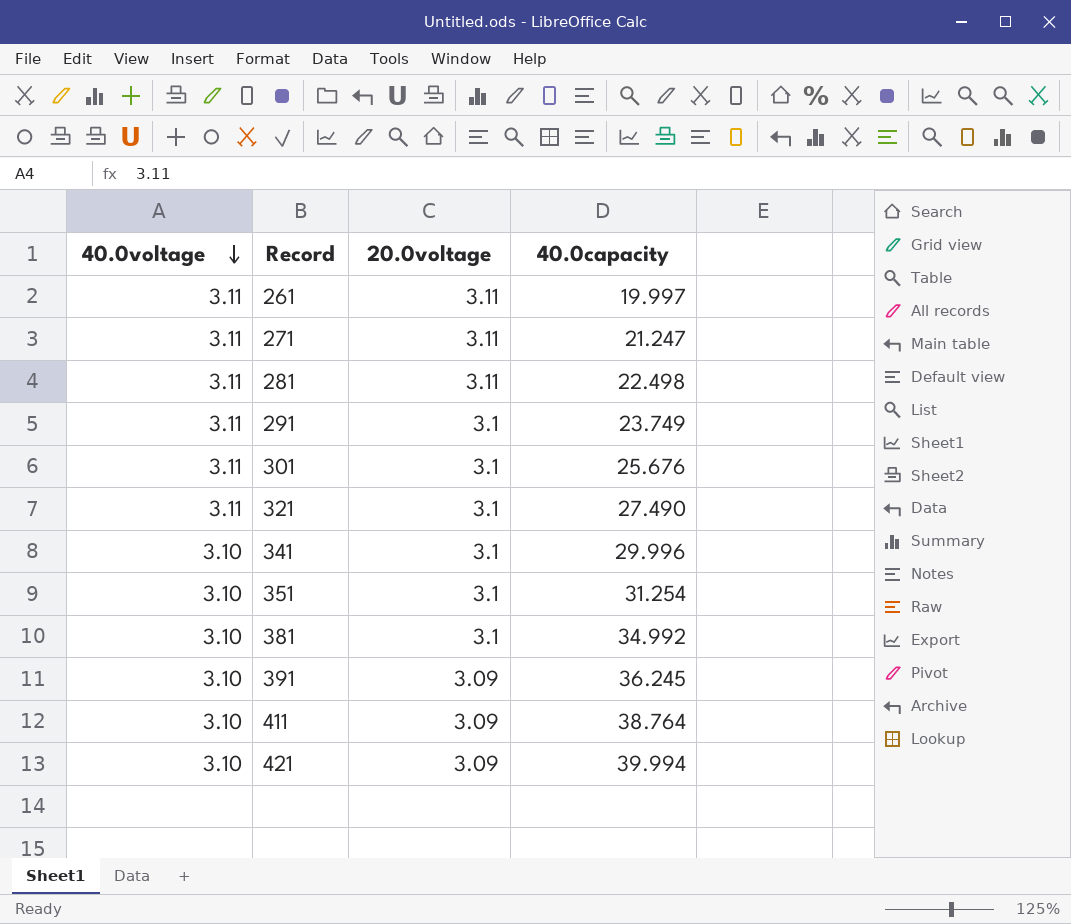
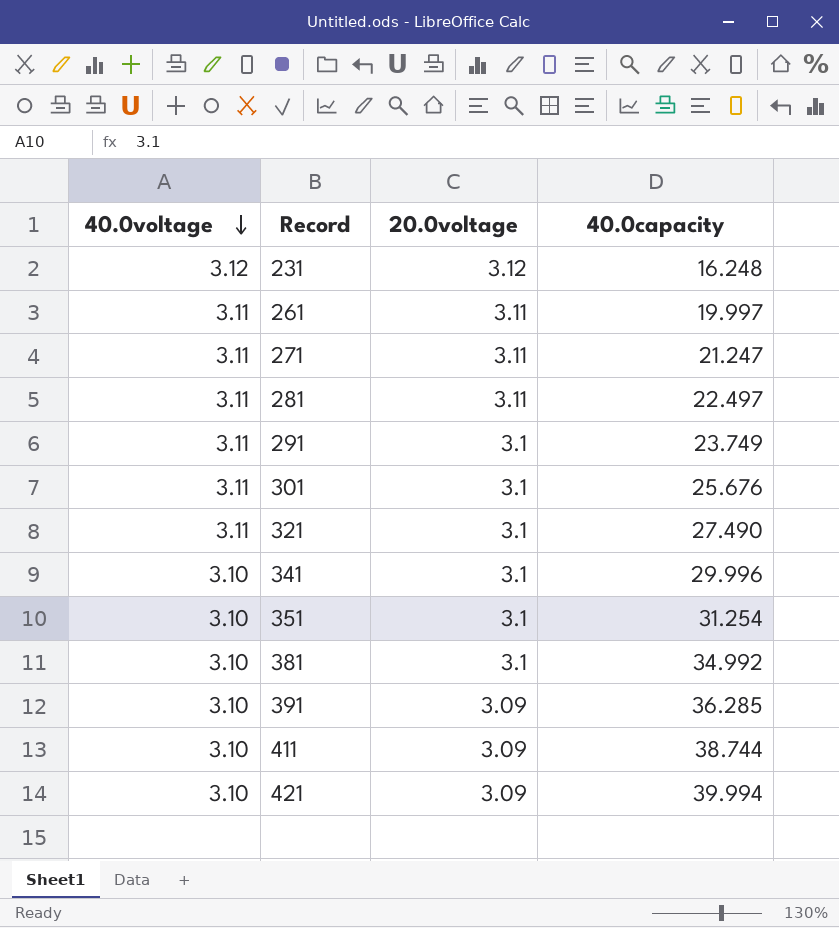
row 231: none -> 3.12 | 3.12 | 16.248
281 | 40.0capacity: 22.498 -> 22.497
391 | 40.0capacity: 36.245 -> 36.285
411 | 40.0capacity: 38.764 -> 38.744

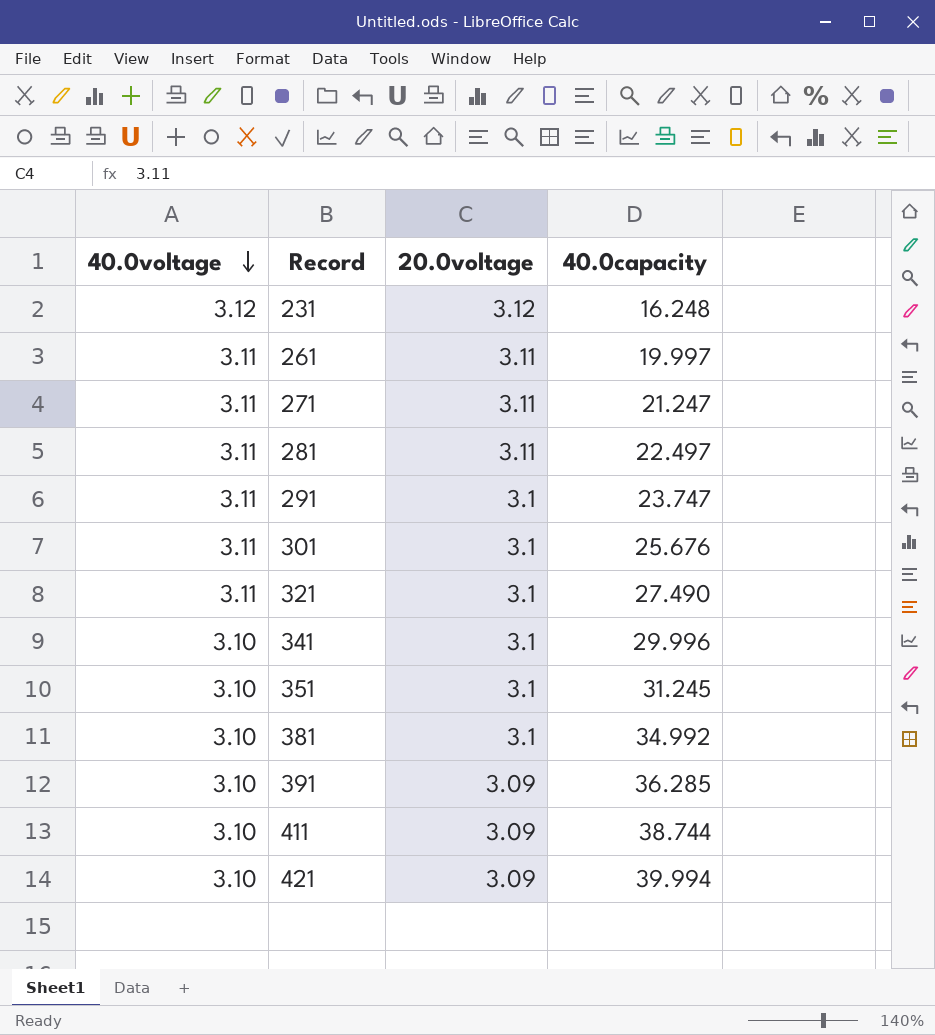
291 | 40.0capacity: 23.749 -> 23.747
351 | 40.0capacity: 31.254 -> 31.245

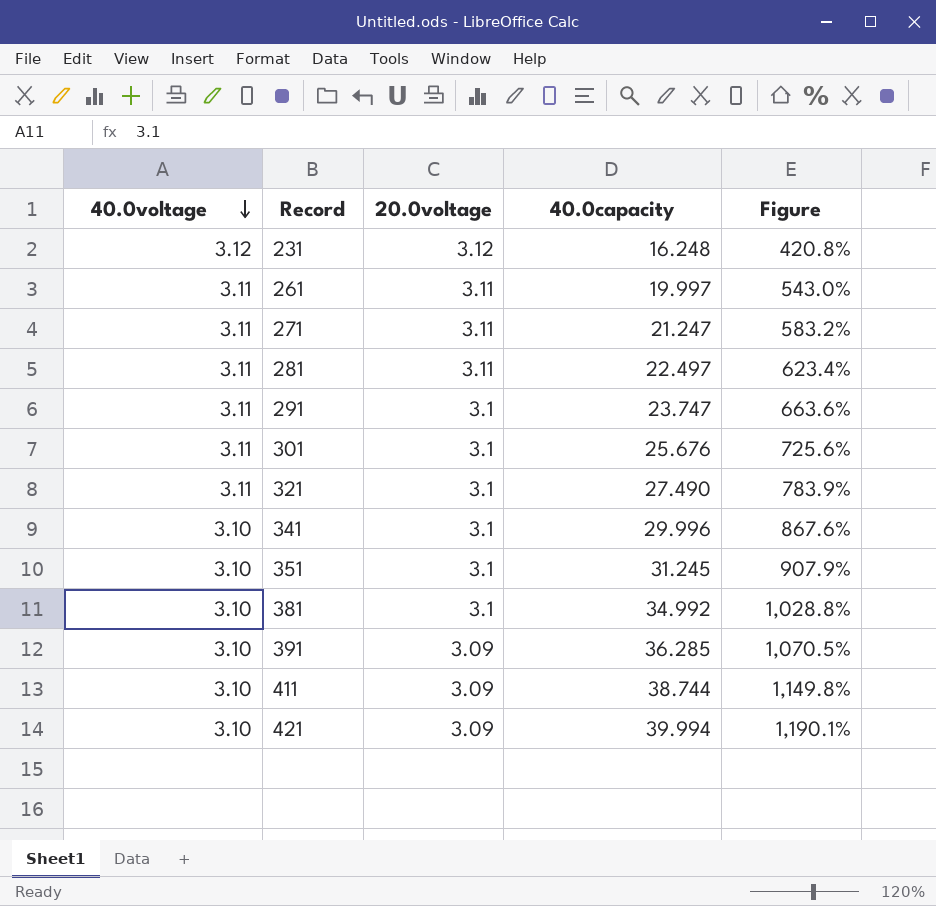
column Figure | formula: none -> ([40.0capacity] - [40.0voltage]) / [40.0voltage]

